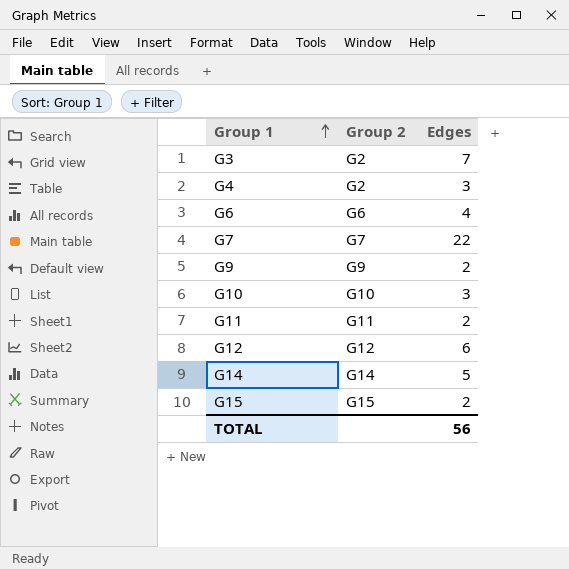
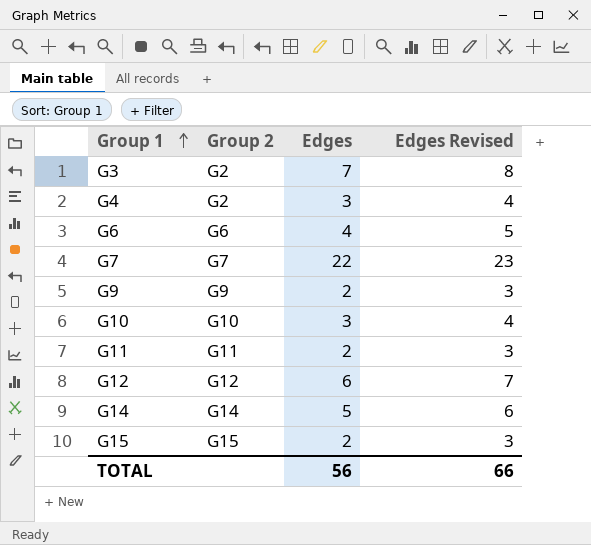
column Edges Revised | formula: none -> [Edges] + 1

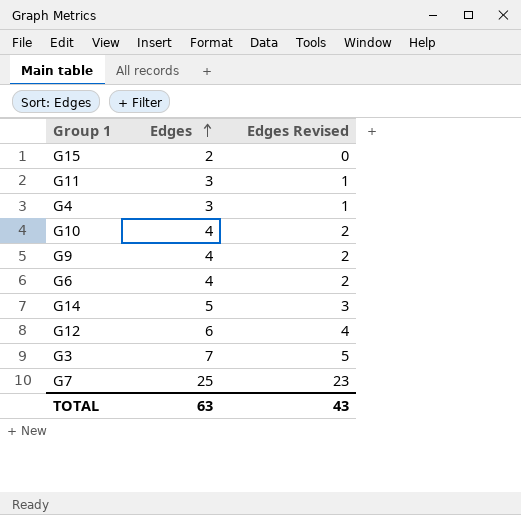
row order: Group 1 ascending -> Edges ascending
column Group 2 | position: 2 -> none
column Edges Revised | formula: [Edges] + 1 -> [Edges] - 2
G11 | Edges: 2 -> 3
G10 | Edges: 3 -> 4
G9 | Edges: 2 -> 4
G7 | Edges: 22 -> 25
TOTAL | Edges: 56 -> 63
TOTAL | Edges Revised: 66 -> 43

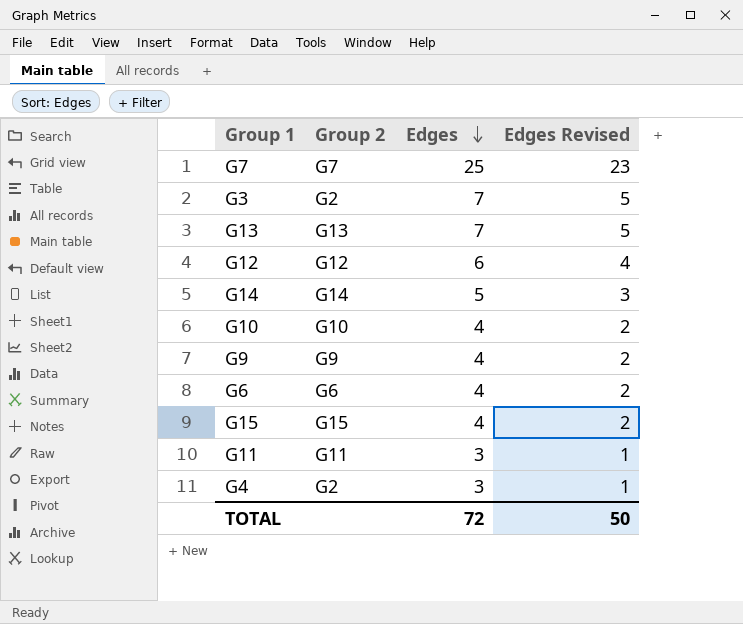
row order: Edges ascending -> Edges descending
column Group 2 | position: none -> 2
row G13: none -> G13 | 7 | 5
G15 | Edges: 2 -> 4
G15 | Edges Revised: 0 -> 2
TOTAL | Edges: 63 -> 72
TOTAL | Edges Revised: 43 -> 50

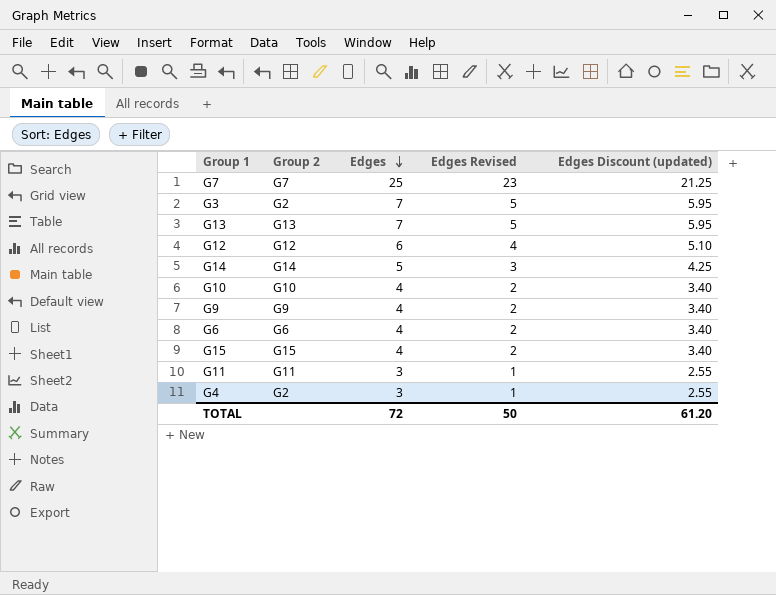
column Edges Discount (updated) | formula: none -> [Edges] * 0.85

